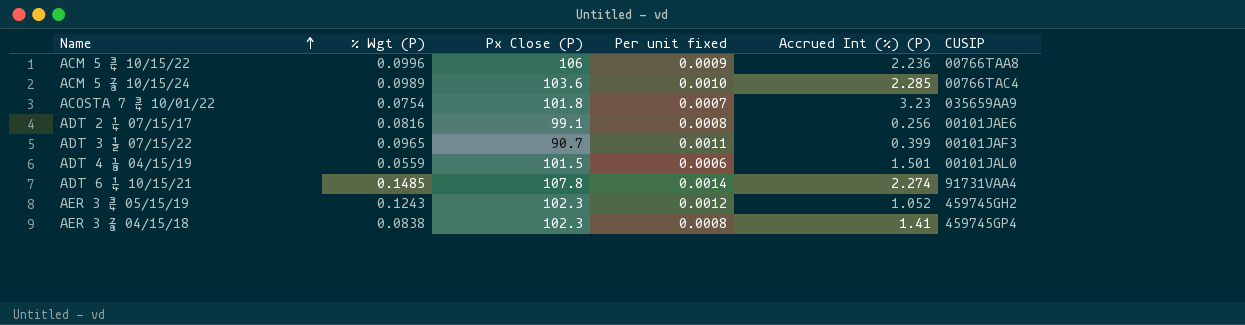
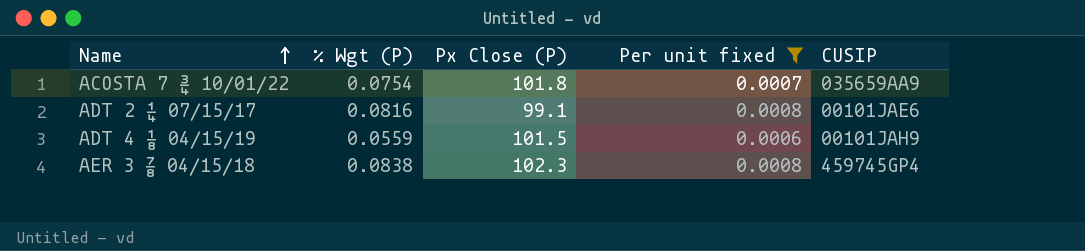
filter: none -> Per unit fixed <= 0.0008
column Accrued Int (%) (P) | position: 5 -> none
ADT 4 ⅛ 04/15/19 | CUSIP: 00101JAL0 -> 00101JAH9

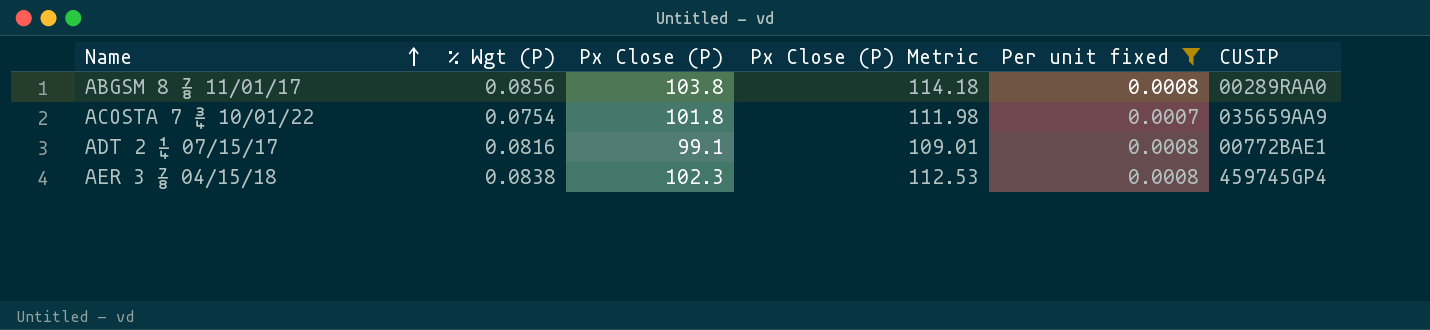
column Px Close (P) Metric | formula: none -> [Px Close (P)] * 1.1
row ADT 4 ⅛ 04/15/19: 0.0559 | 101.5 | 0.0006 | 00101JAH9 -> none
row ABGSM 8 ⅞ 11/01/17: none -> 0.0856 | 103.8 | 114.18 | 0.0008 | 00289RAA0
ADT 2 ¼ 07/15/17 | CUSIP: 00101JAE6 -> 00772BAE1

